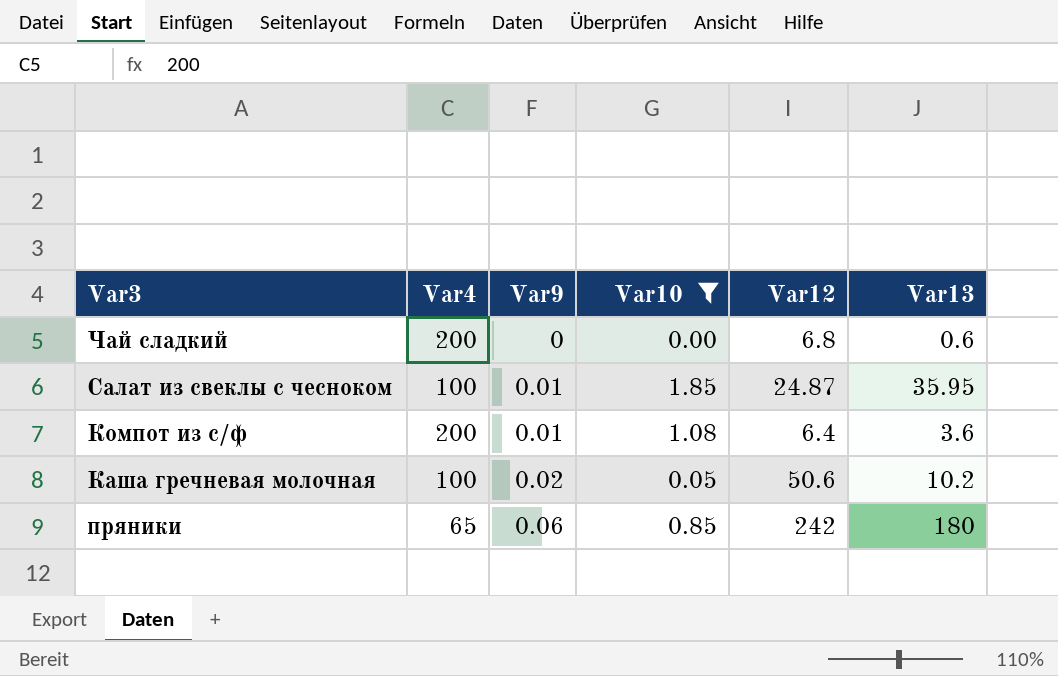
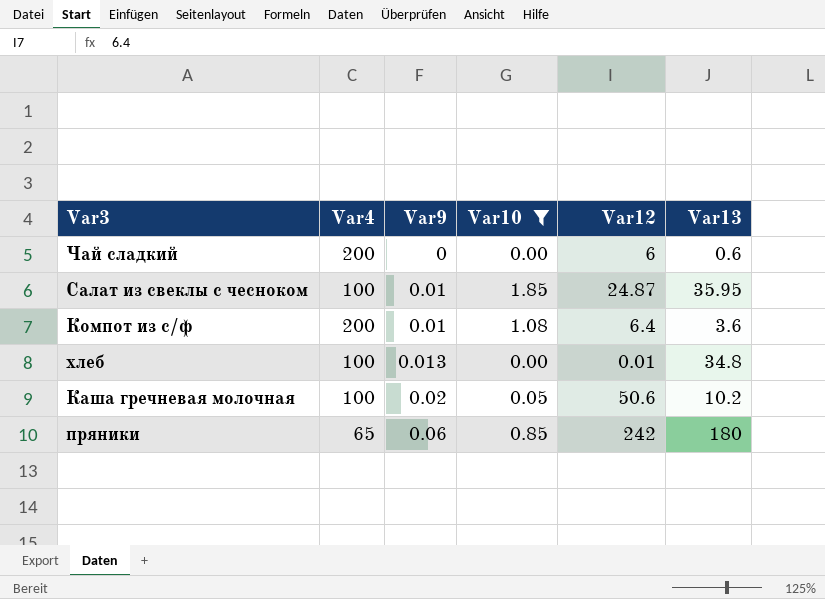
Чай сладкий | Var12: 6.8 -> 6
row хлеб: none -> 100 | 0.013 | 0.00 | 0.01 | 34.8

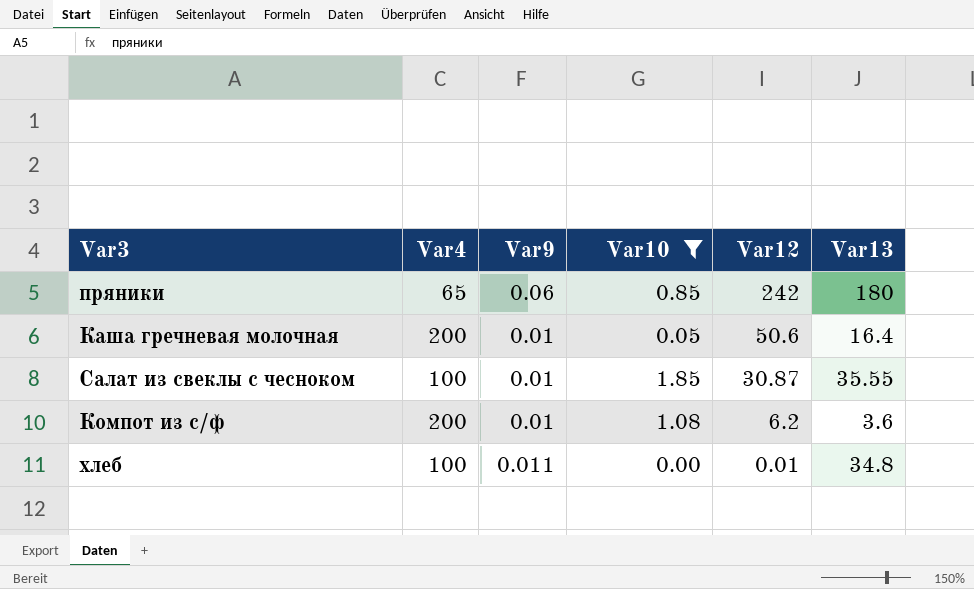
row order: Var9 ascending -> Var12 descending
row Чай сладкий: 200 | 0 | 0.00 | 6 | 0.6 -> none
Каша гречневая молочная | Var4: 100 -> 200
Каша гречневая молочная | Var9: 0.02 -> 0.01
Каша гречневая молочная | Var13: 10.2 -> 16.4
Салат из свеклы с чесноком | Var12: 24.87 -> 30.87
Салат из свеклы с чесноком | Var13: 35.95 -> 35.55
Компот из с/ф | Var12: 6.4 -> 6.2
хлеб | Var9: 0.013 -> 0.011

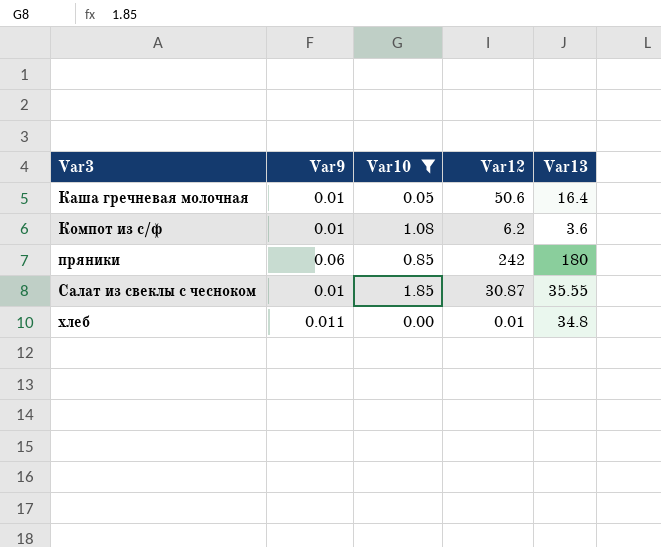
row order: Var12 descending -> Var3 ascending
column Var4 | position: 2 -> none

